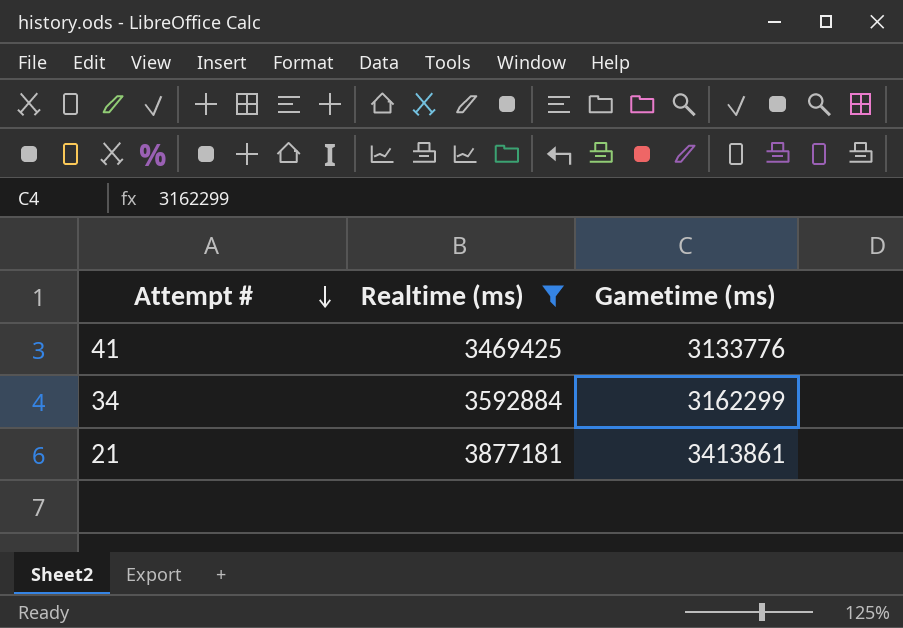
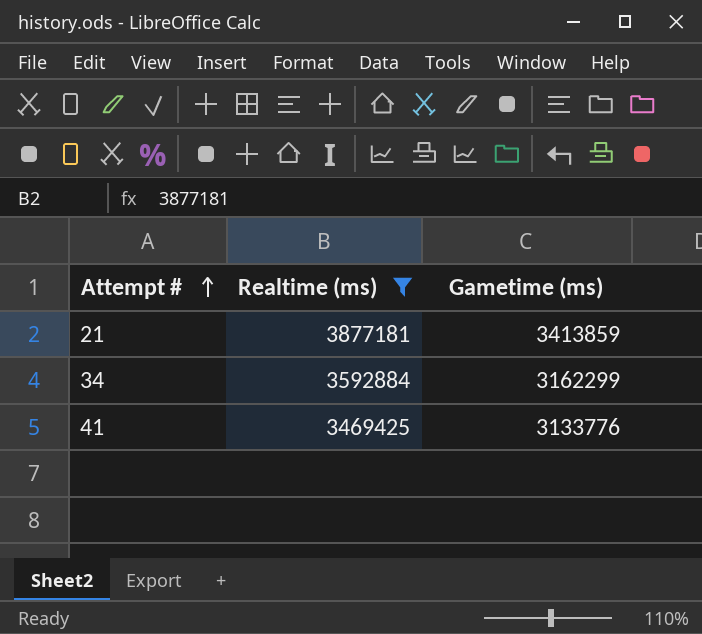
row order: Attempt # descending -> Attempt # ascending
21 | Gametime (ms): 3413861 -> 3413859

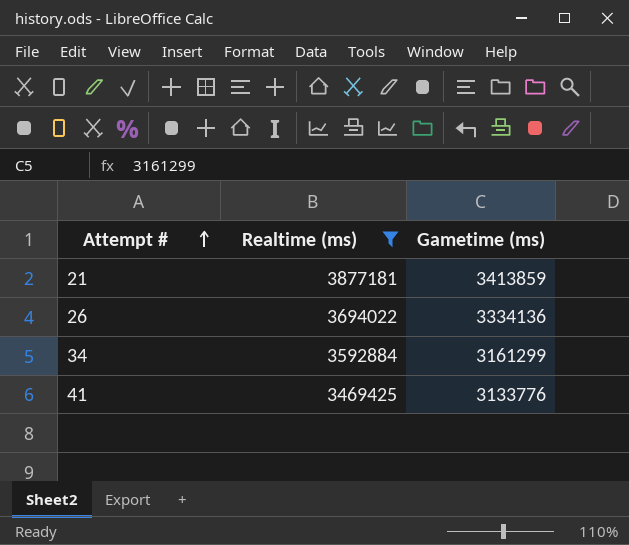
row 26: none -> 3694022 | 3334136
34 | Gametime (ms): 3162299 -> 3161299

